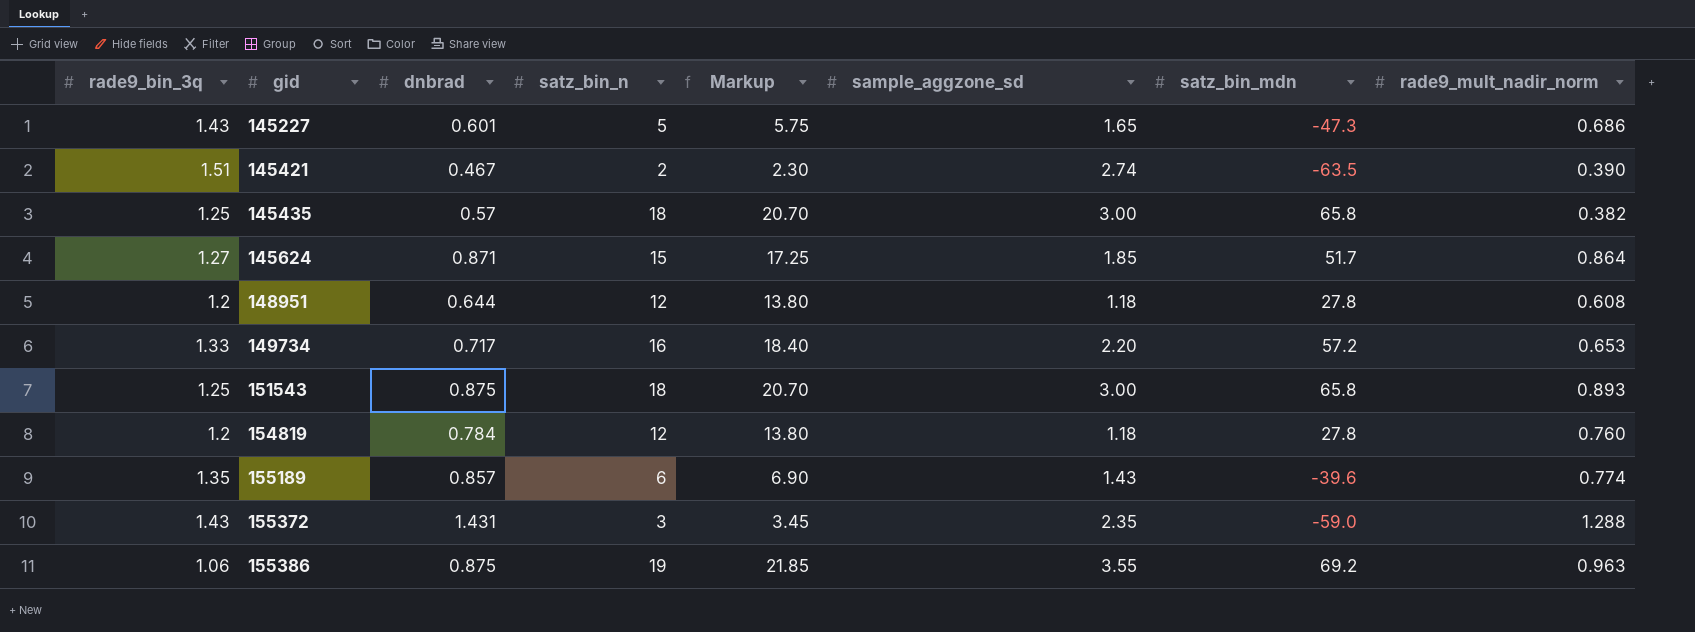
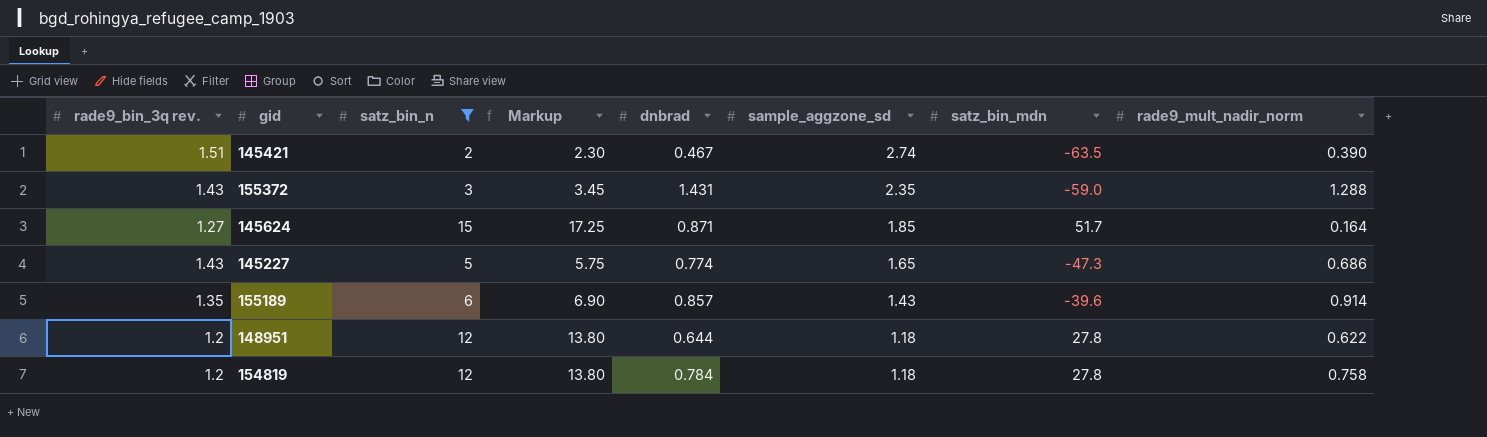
filter: none -> satz_bin_n <= 15
row order: gid ascending -> sample_aggzone_sd descending
column name: rade9_bin_3q -> rade9_bin_3q rev.
column dnbrad | position: 3 -> 5
145624 | rade9_mult_nadir_norm: 0.864 -> 0.164
145227 | dnbrad: 0.601 -> 0.774
155189 | rade9_mult_nadir_norm: 0.774 -> 0.914
148951 | rade9_mult_nadir_norm: 0.608 -> 0.622
154819 | rade9_mult_nadir_norm: 0.760 -> 0.758

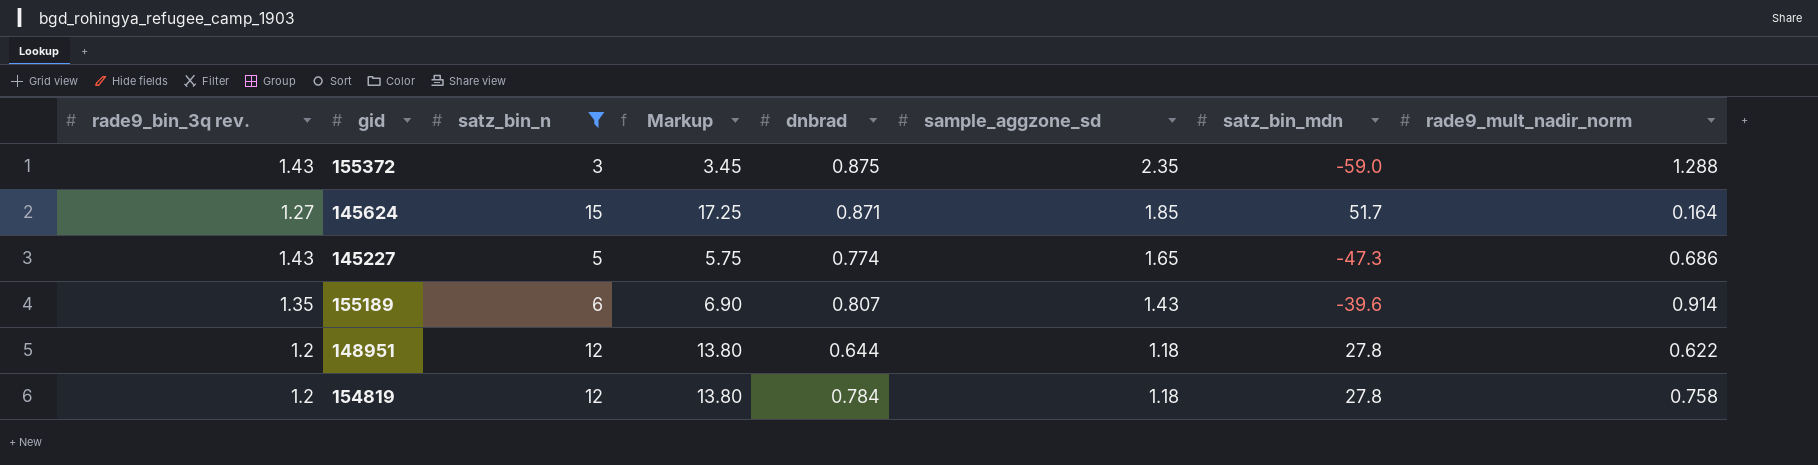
row 145421: 1.51 | 2 | 2.30 | 0.467 | 2.74 | -63.5 | 0.390 -> none
155372 | dnbrad: 1.431 -> 0.875
155189 | dnbrad: 0.857 -> 0.807

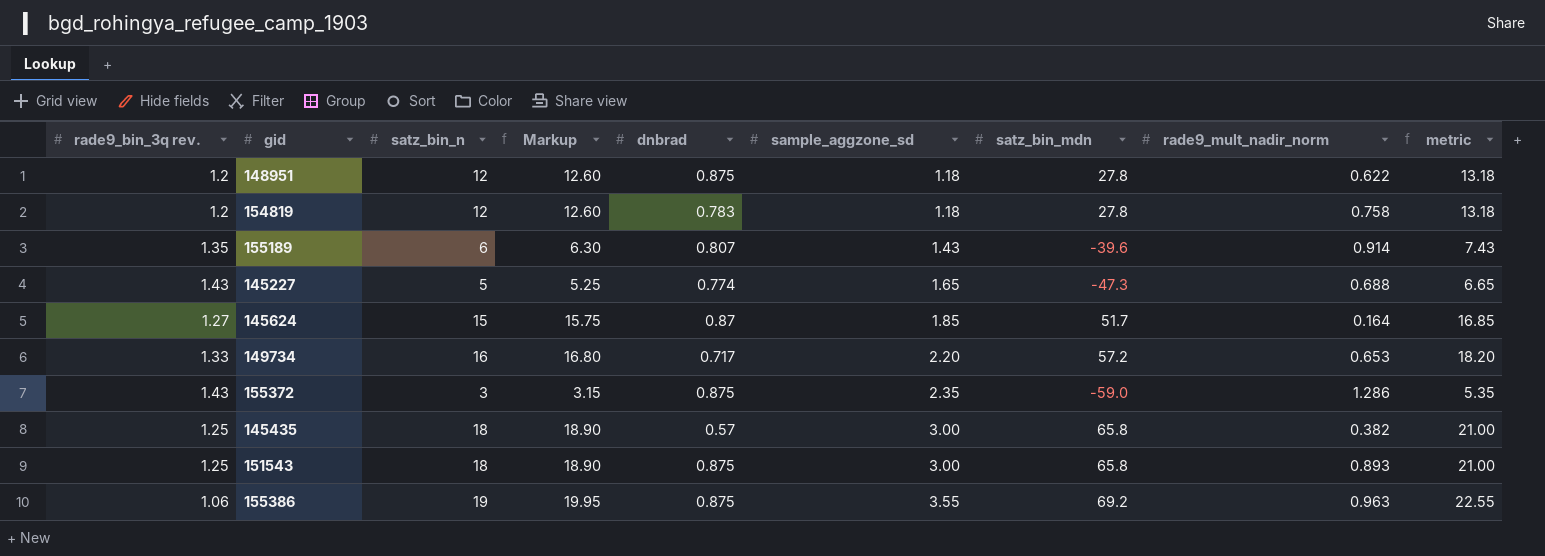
filter: satz_bin_n <= 15 -> none
row order: sample_aggzone_sd descending -> sample_aggzone_sd ascending
column Markup | formula: [satz_bin_n] * 1.15 -> [satz_bin_n] * 1.05
column metric | formula: none -> [satz_bin_n] + [sample_aggzone_sd]
148951 | dnbrad: 0.644 -> 0.875
154819 | dnbrad: 0.784 -> 0.783
145227 | rade9_mult_nadir_norm: 0.686 -> 0.688
145624 | dnbrad: 0.871 -> 0.87
155372 | rade9_mult_nadir_norm: 1.288 -> 1.286

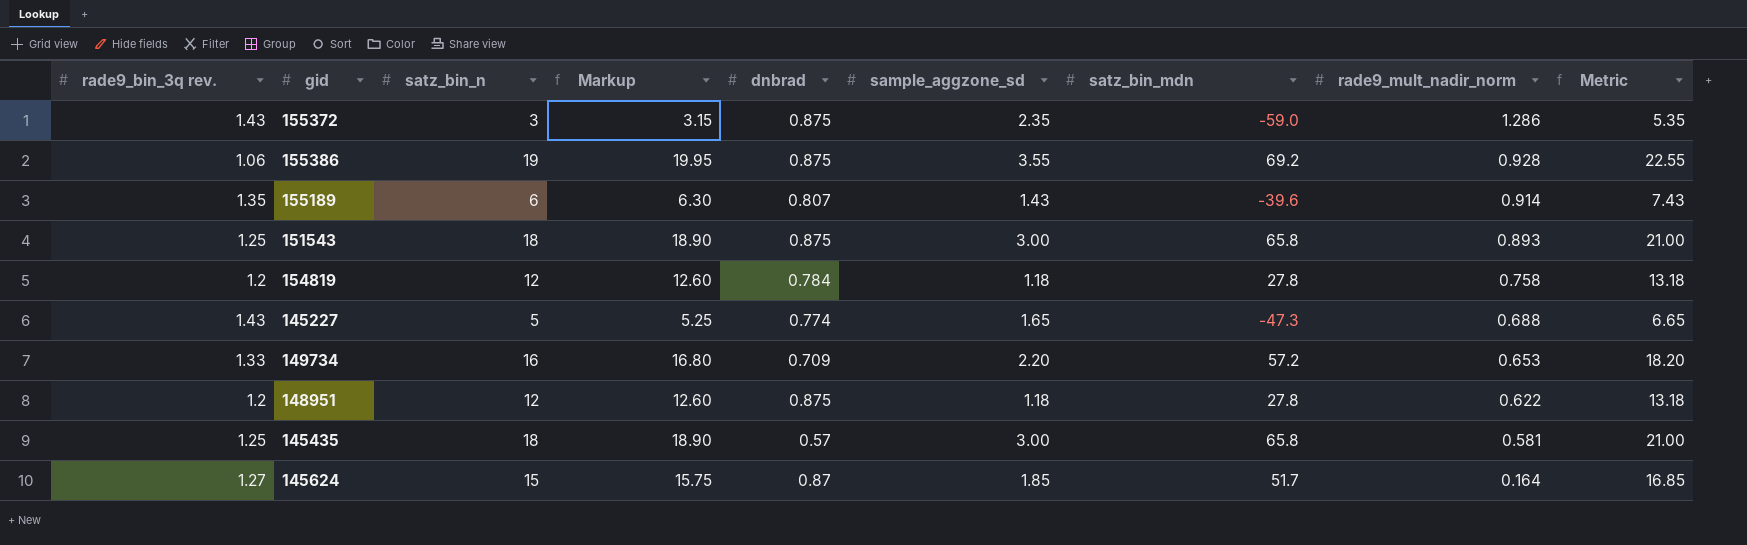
row order: sample_aggzone_sd ascending -> rade9_mult_nadir_norm descending
column name: metric -> Metric
155386 | rade9_mult_nadir_norm: 0.963 -> 0.928
154819 | dnbrad: 0.783 -> 0.784
149734 | dnbrad: 0.717 -> 0.709
145435 | rade9_mult_nadir_norm: 0.382 -> 0.581

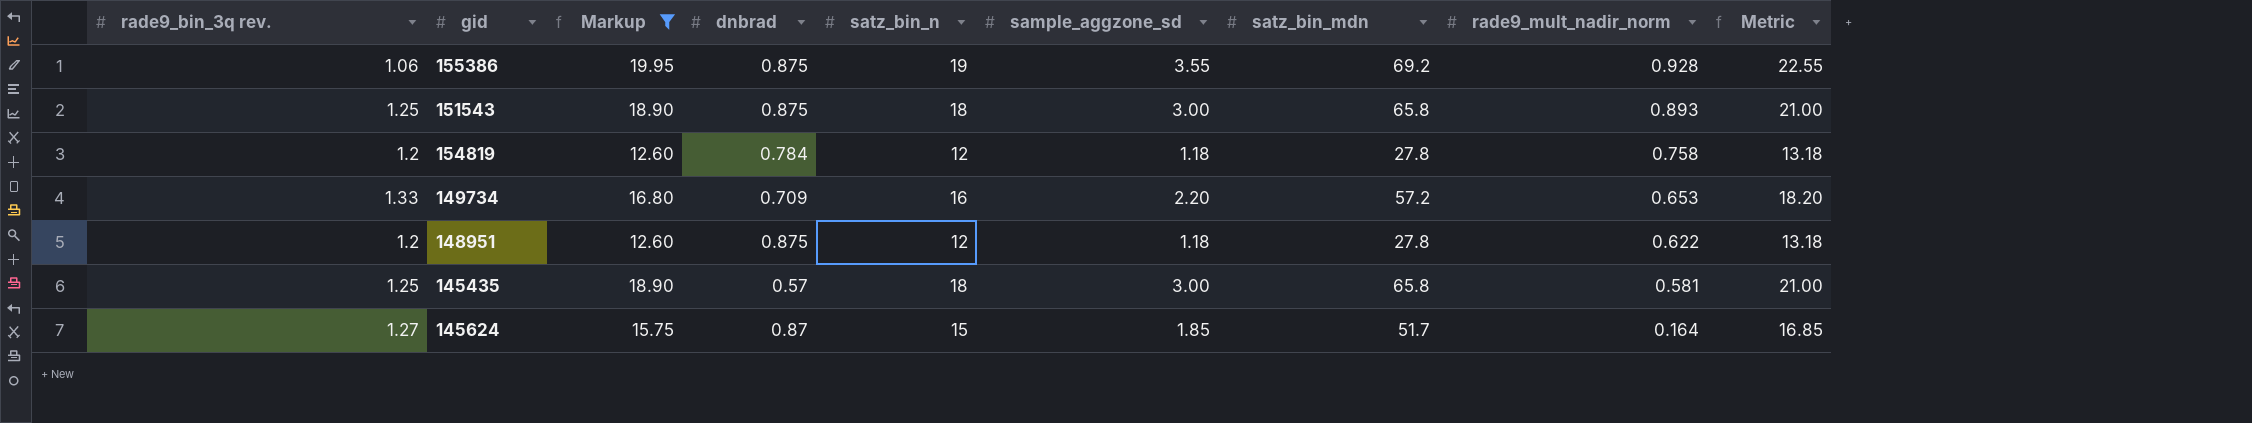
filter: none -> Markup >= 12.60
column satz_bin_n | position: 3 -> 5

